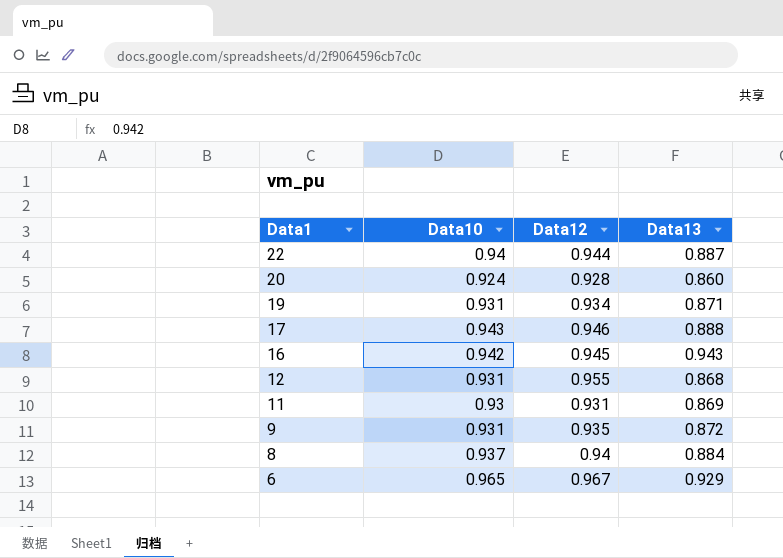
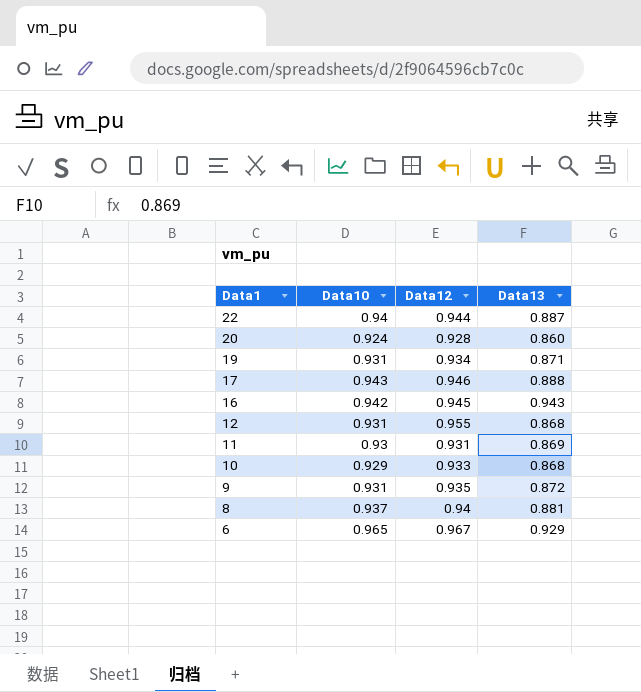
row 10: none -> 0.929 | 0.933 | 0.868
8 | Data13: 0.884 -> 0.881

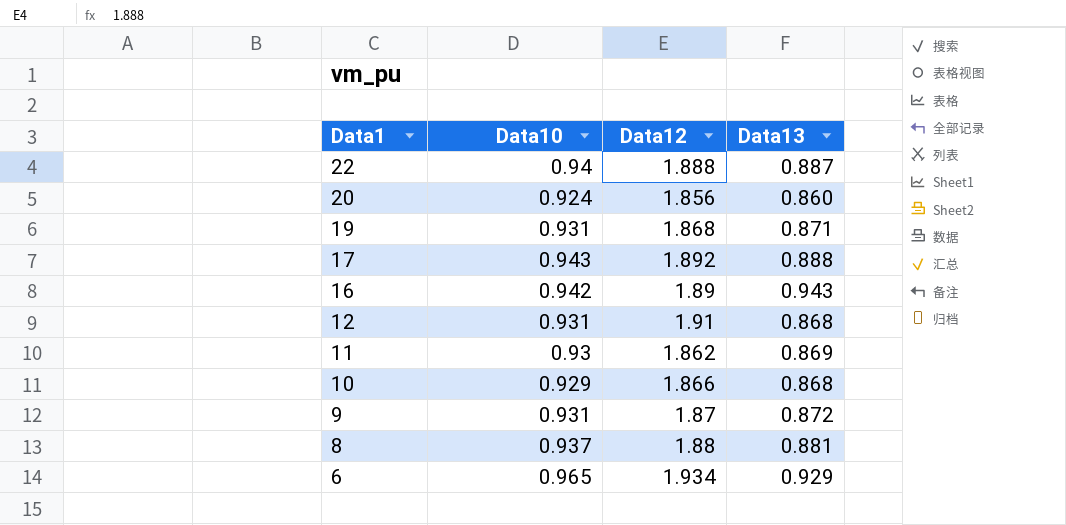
22 | Data12: 0.944 -> 1.888
20 | Data12: 0.928 -> 1.856
19 | Data12: 0.934 -> 1.868
17 | Data12: 0.946 -> 1.892
16 | Data12: 0.945 -> 1.89
12 | Data12: 0.955 -> 1.91
11 | Data12: 0.931 -> 1.862
10 | Data12: 0.933 -> 1.866
9 | Data12: 0.935 -> 1.87
8 | Data12: 0.94 -> 1.88
6 | Data12: 0.967 -> 1.934

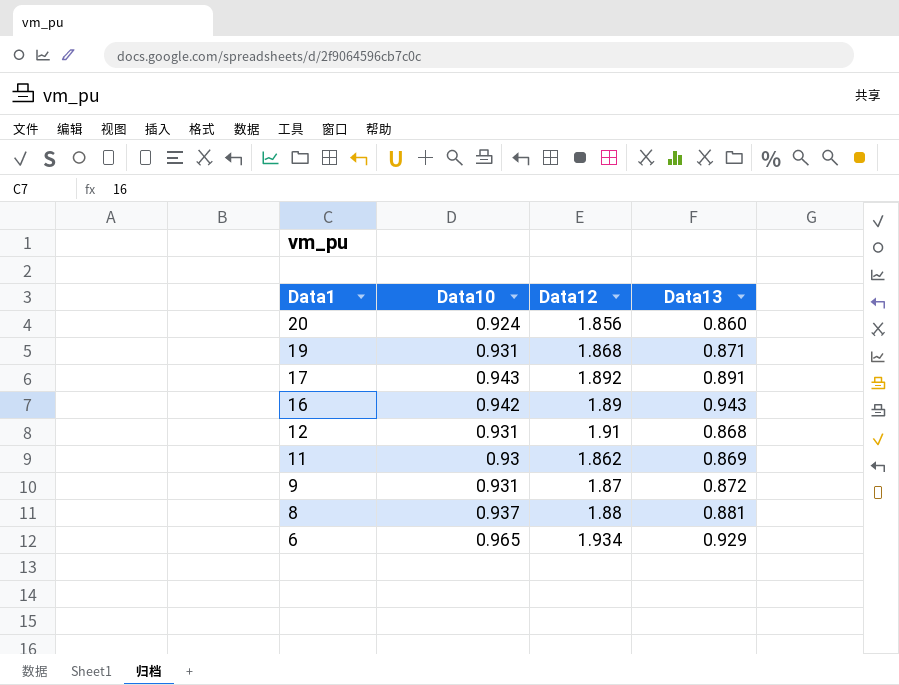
row 22: 0.94 | 1.888 | 0.887 -> none
row 10: 0.929 | 1.866 | 0.868 -> none
17 | Data13: 0.888 -> 0.891

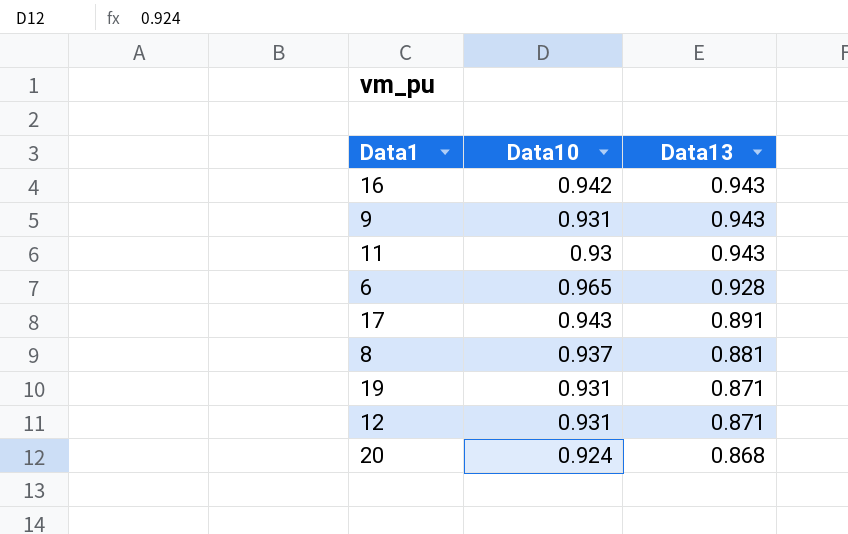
row order: Data1 descending -> Data13 descending
column Data12 | position: 3 -> none
9 | Data13: 0.872 -> 0.943
11 | Data13: 0.869 -> 0.943
6 | Data13: 0.929 -> 0.928
12 | Data13: 0.868 -> 0.871
20 | Data13: 0.860 -> 0.868

